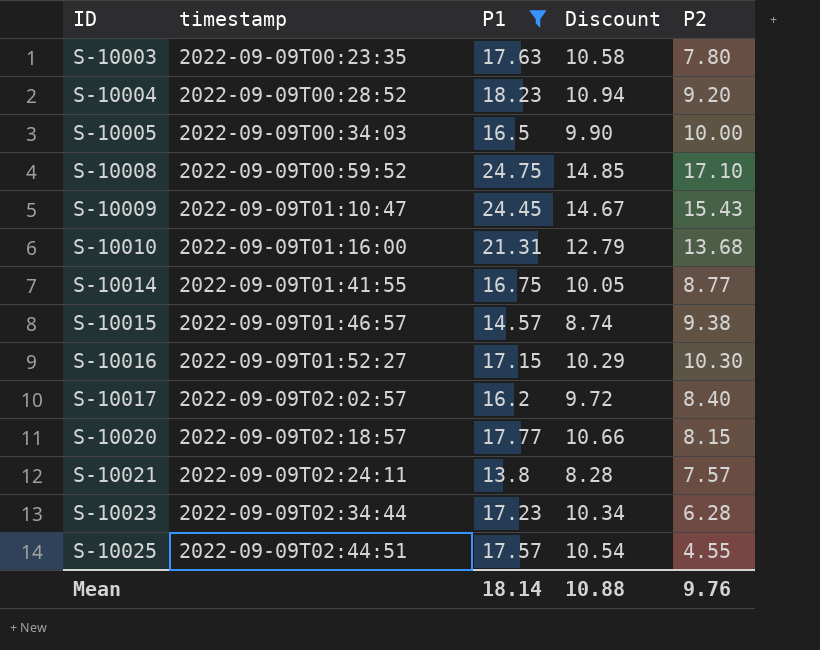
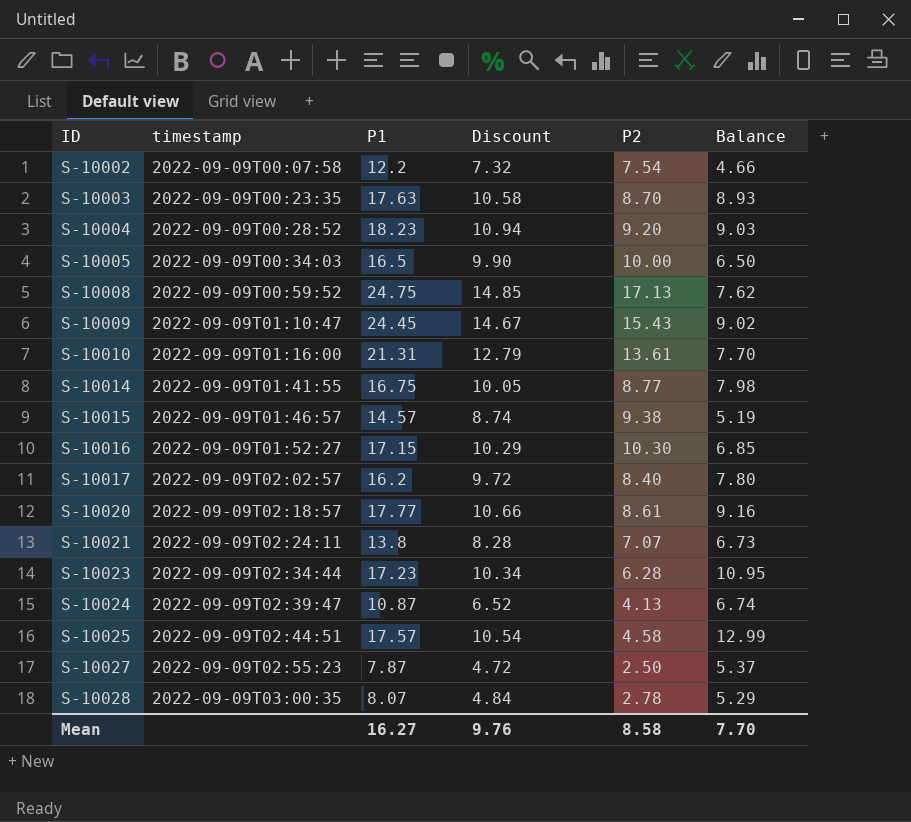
filter: P1 >= 13.8 -> none
column Balance | formula: none -> [P1] - [P2]
S-10003 | P2: 7.80 -> 8.70
S-10008 | P2: 17.10 -> 17.13
S-10010 | P2: 13.68 -> 13.61
S-10020 | P2: 8.15 -> 8.61
S-10021 | P2: 7.57 -> 7.07
S-10025 | P2: 4.55 -> 4.58
Mean | P1: 18.14 -> 16.27
Mean | Discount: 10.88 -> 9.76
Mean | P2: 9.76 -> 8.58

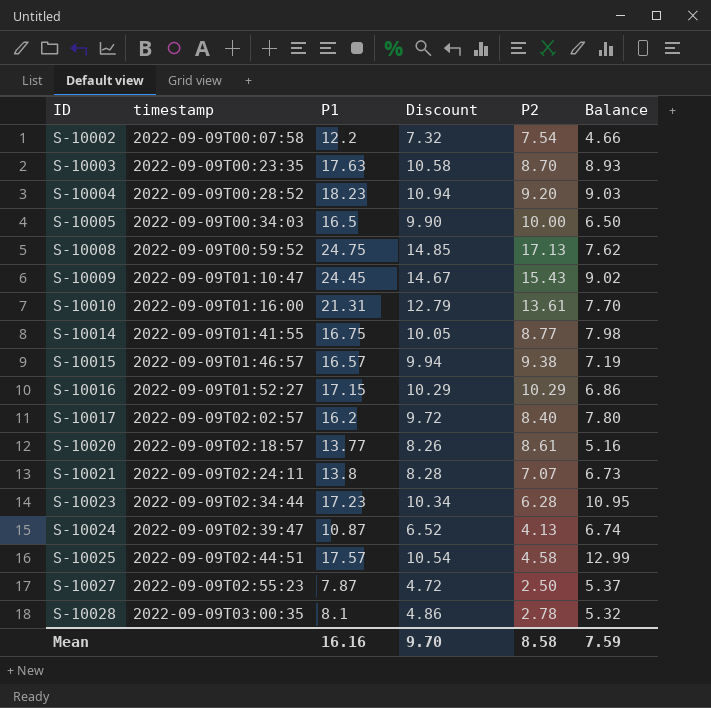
S-10015 | P1: 14.57 -> 16.57
S-10015 | Discount: 8.74 -> 9.94
S-10015 | Balance: 5.19 -> 7.19
S-10016 | P2: 10.30 -> 10.29
S-10016 | Balance: 6.85 -> 6.86
S-10020 | P1: 17.77 -> 13.77
S-10020 | Discount: 10.66 -> 8.26
S-10020 | Balance: 9.16 -> 5.16
S-10028 | P1: 8.07 -> 8.1
S-10028 | Discount: 4.84 -> 4.86
S-10028 | Balance: 5.29 -> 5.32
Mean | P1: 16.27 -> 16.16
Mean | Discount: 9.76 -> 9.70
Mean | Balance: 7.70 -> 7.59

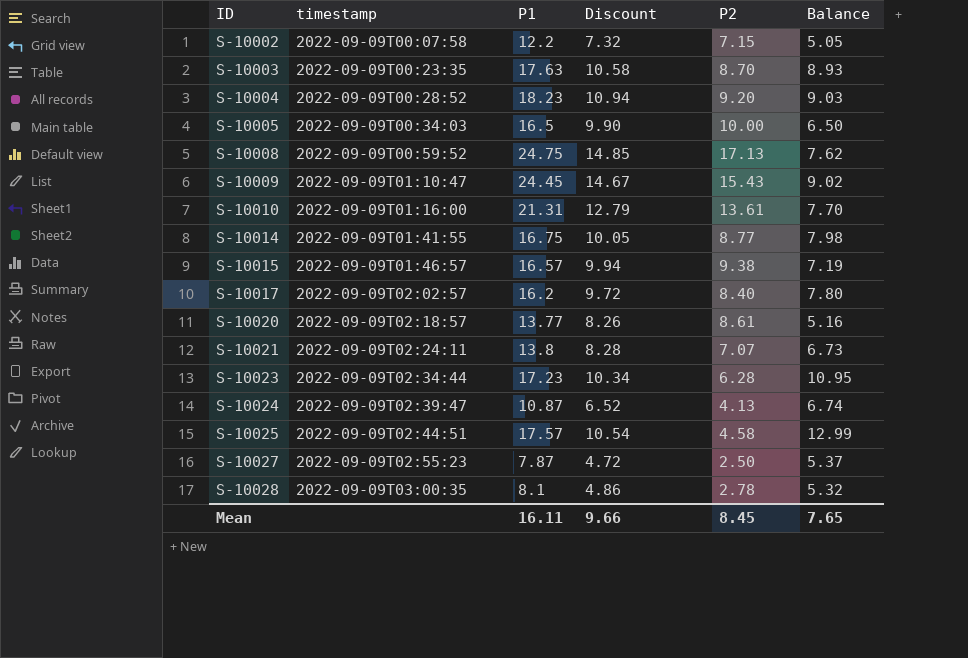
row S-10016: 2022-09-09T01:52:27 | 17.15 | 10.29 | 10.29 | 6.86 -> none
S-10002 | P2: 7.54 -> 7.15
S-10002 | Balance: 4.66 -> 5.05
Mean | P1: 16.16 -> 16.11
Mean | Discount: 9.70 -> 9.66
Mean | P2: 8.58 -> 8.45
Mean | Balance: 7.59 -> 7.65

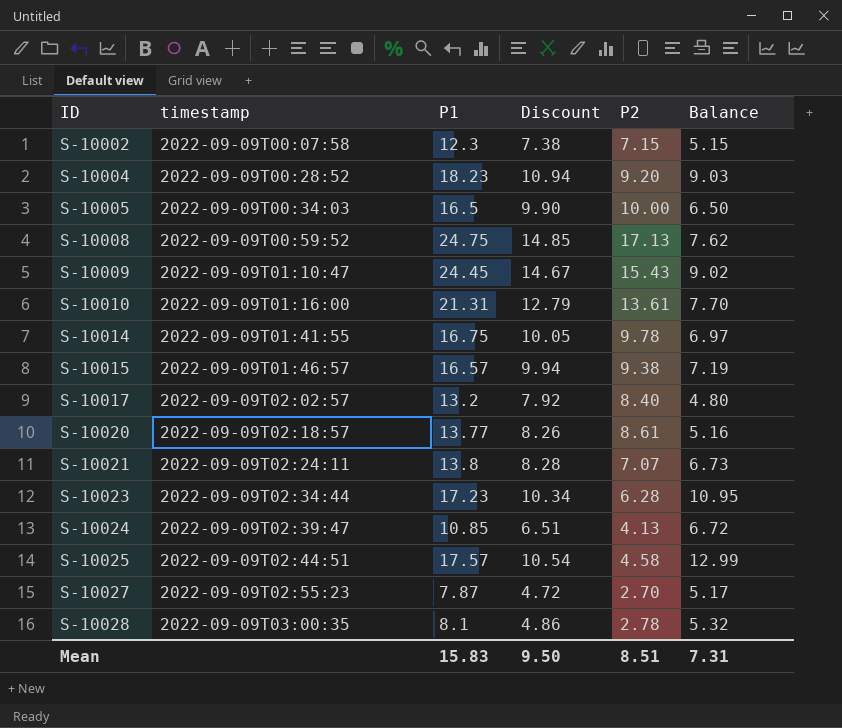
row S-10003: 2022-09-09T00:23:35 | 17.63 | 10.58 | 8.70 | 8.93 -> none
S-10002 | P1: 12.2 -> 12.3
S-10002 | Discount: 7.32 -> 7.38
S-10002 | Balance: 5.05 -> 5.15
S-10014 | P2: 8.77 -> 9.78
S-10014 | Balance: 7.98 -> 6.97
S-10017 | P1: 16.2 -> 13.2
S-10017 | Discount: 9.72 -> 7.92
S-10017 | Balance: 7.80 -> 4.80
S-10024 | P1: 10.87 -> 10.85
S-10024 | Discount: 6.52 -> 6.51
S-10024 | Balance: 6.74 -> 6.72
S-10027 | P2: 2.50 -> 2.70
S-10027 | Balance: 5.37 -> 5.17
Mean | P1: 16.11 -> 15.83
Mean | Discount: 9.66 -> 9.50
Mean | P2: 8.45 -> 8.51
Mean | Balance: 7.65 -> 7.31

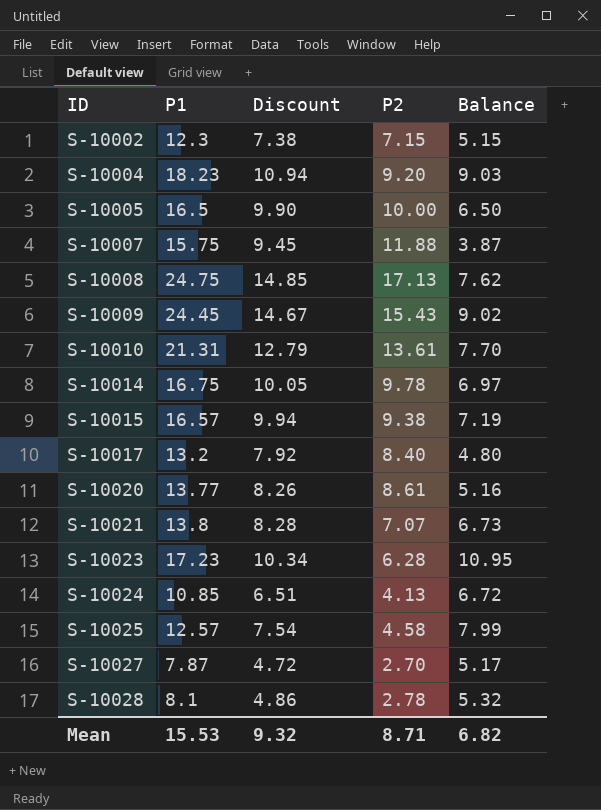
column timestamp | position: 2 -> none
row S-10007: none -> 15.75 | 9.45 | 11.88 | 3.87
S-10025 | P1: 17.57 -> 12.57
S-10025 | Discount: 10.54 -> 7.54
S-10025 | Balance: 12.99 -> 7.99
Mean | P1: 15.83 -> 15.53
Mean | Discount: 9.50 -> 9.32
Mean | P2: 8.51 -> 8.71
Mean | Balance: 7.31 -> 6.82

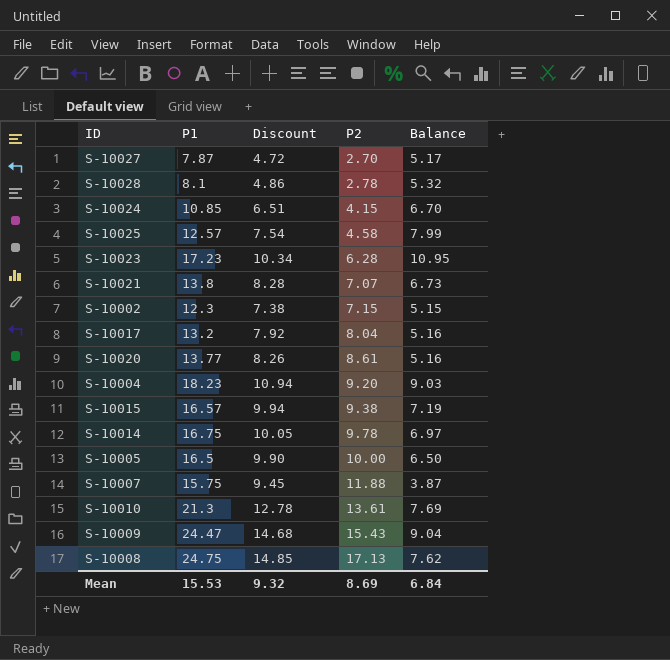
row order: ID ascending -> P2 ascending
S-10024 | P2: 4.13 -> 4.15
S-10024 | Balance: 6.72 -> 6.70
S-10017 | P2: 8.40 -> 8.04
S-10017 | Balance: 4.80 -> 5.16
S-10010 | P1: 21.31 -> 21.3
S-10010 | Discount: 12.79 -> 12.78
S-10010 | Balance: 7.70 -> 7.69
S-10009 | P1: 24.45 -> 24.47
S-10009 | Discount: 14.67 -> 14.68
S-10009 | Balance: 9.02 -> 9.04
Mean | P2: 8.71 -> 8.69
Mean | Balance: 6.82 -> 6.84

